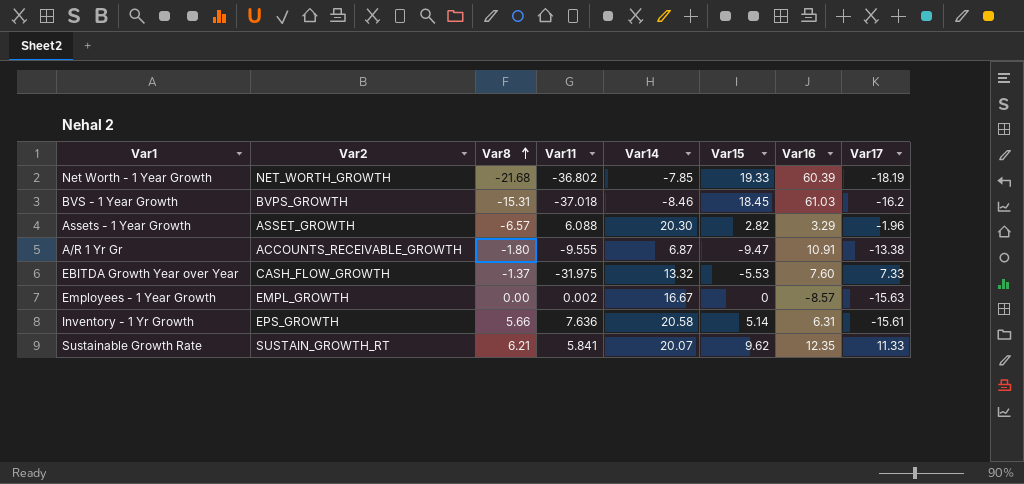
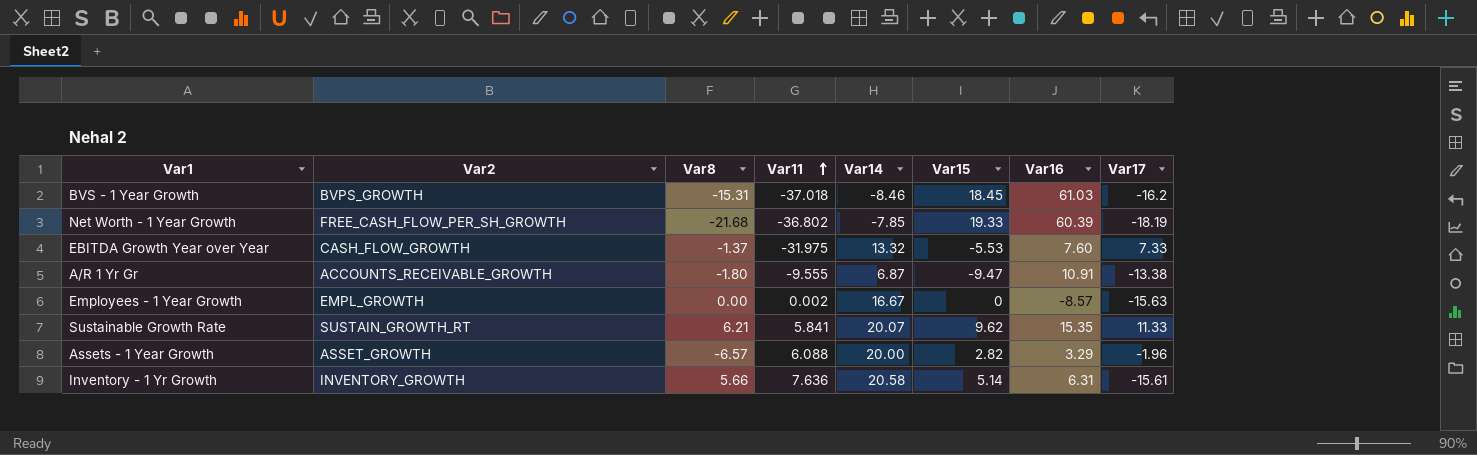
row order: Var8 ascending -> Var11 ascending
Net Worth - 1 Year Growth | Var2: NET_WORTH_GROWTH -> FREE_CASH_FLOW_PER_SH_GROWTH
Sustainable Growth Rate | Var16: 12.35 -> 15.35
Assets - 1 Year Growth | Var14: 20.30 -> 20.00
Inventory - 1 Yr Growth | Var2: EPS_GROWTH -> INVENTORY_GROWTH

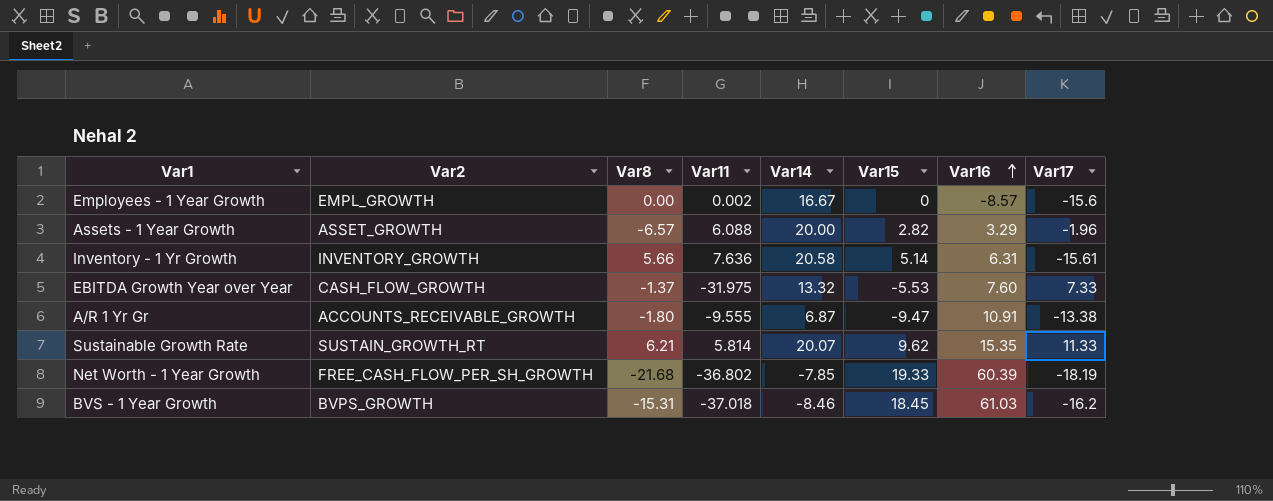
row order: Var11 ascending -> Var16 ascending
Employees - 1 Year Growth | Var17: -15.63 -> -15.6
Sustainable Growth Rate | Var11: 5.841 -> 5.814

